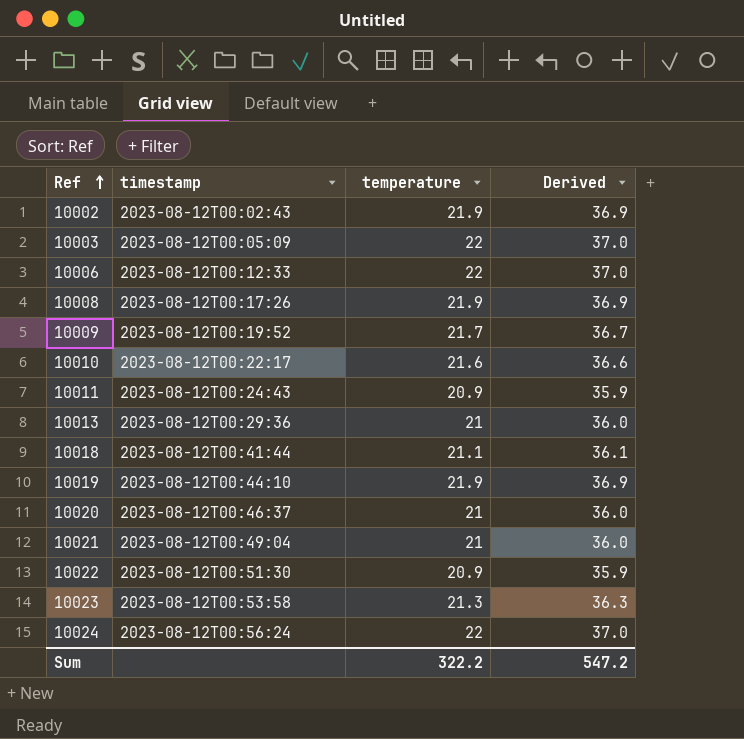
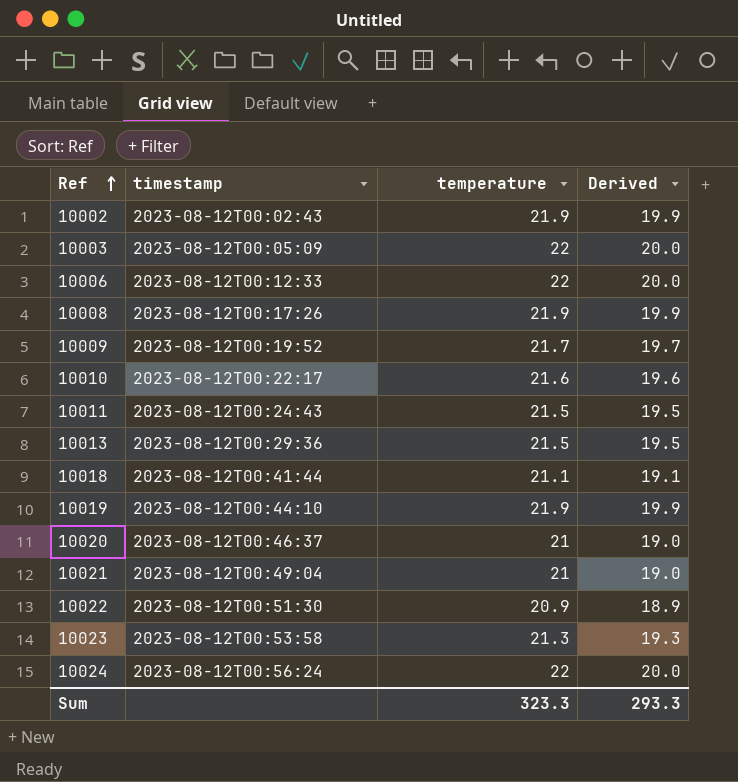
column Derived | formula: [temperature] + 15 -> [temperature] - 2
10011 | temperature: 20.9 -> 21.5
10013 | temperature: 21 -> 21.5
Sum | temperature: 322.2 -> 323.3
Sum | Derived: 547.2 -> 293.3

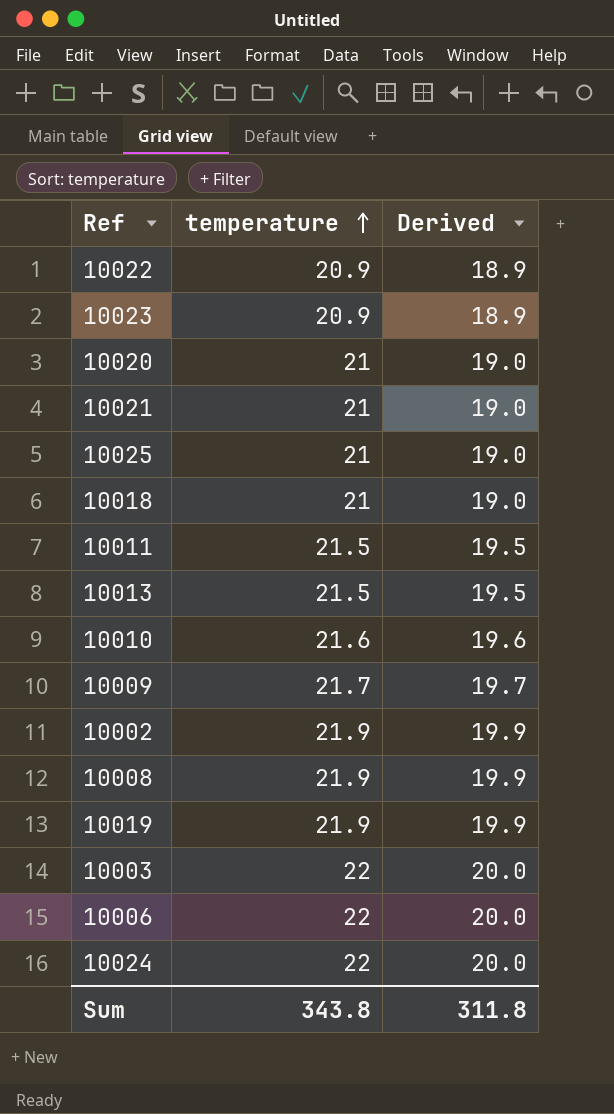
row order: Ref ascending -> temperature ascending
column timestamp | position: 2 -> none
10023 | temperature: 21.3 -> 20.9
10023 | Derived: 19.3 -> 18.9
row 10025: none -> 21 | 19.0
10018 | temperature: 21.1 -> 21
10018 | Derived: 19.1 -> 19.0
Sum | temperature: 323.3 -> 343.8
Sum | Derived: 293.3 -> 311.8

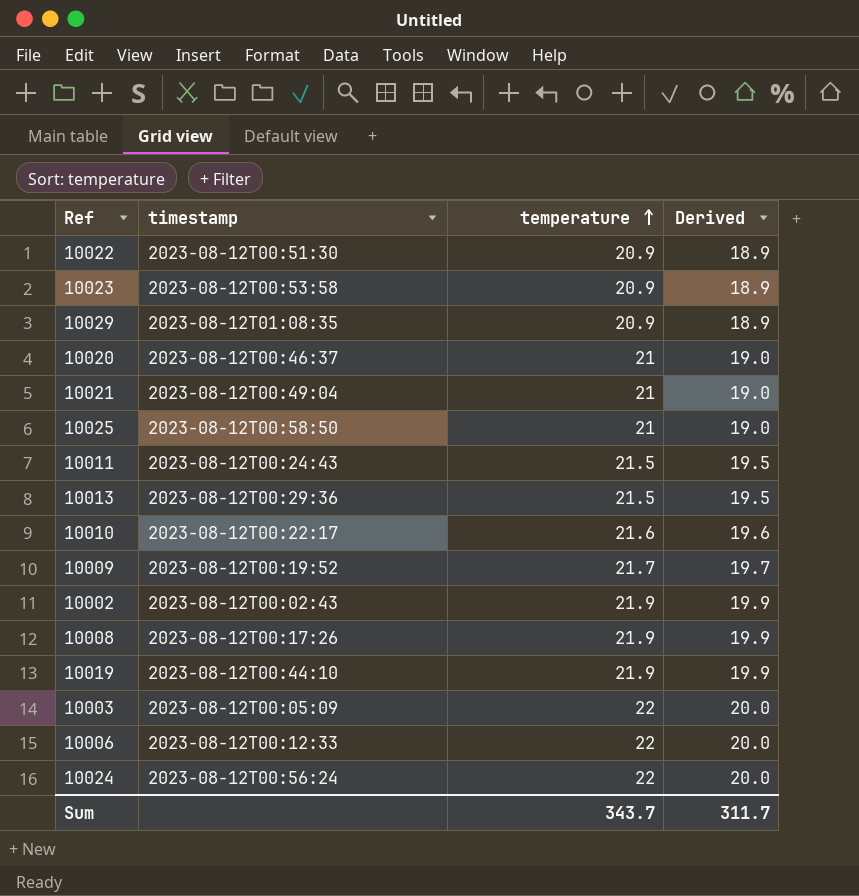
column timestamp | position: none -> 2
row 10018: 21 | 19.0 -> none
row 10029: none -> 2023-08-12T01:08:35 | 20.9 | 18.9
Sum | temperature: 343.8 -> 343.7
Sum | Derived: 311.8 -> 311.7

